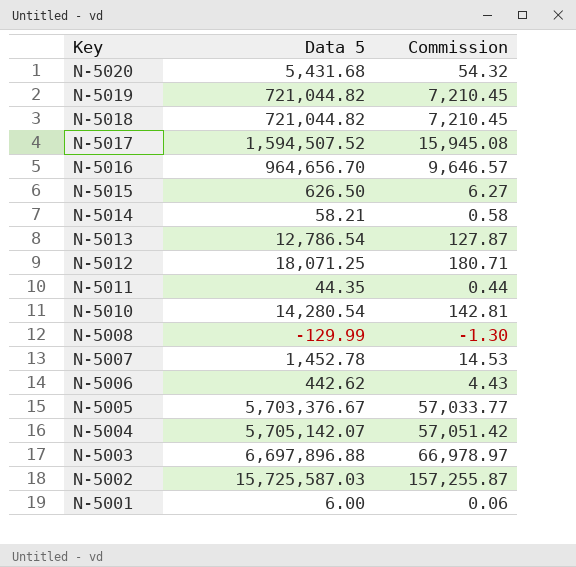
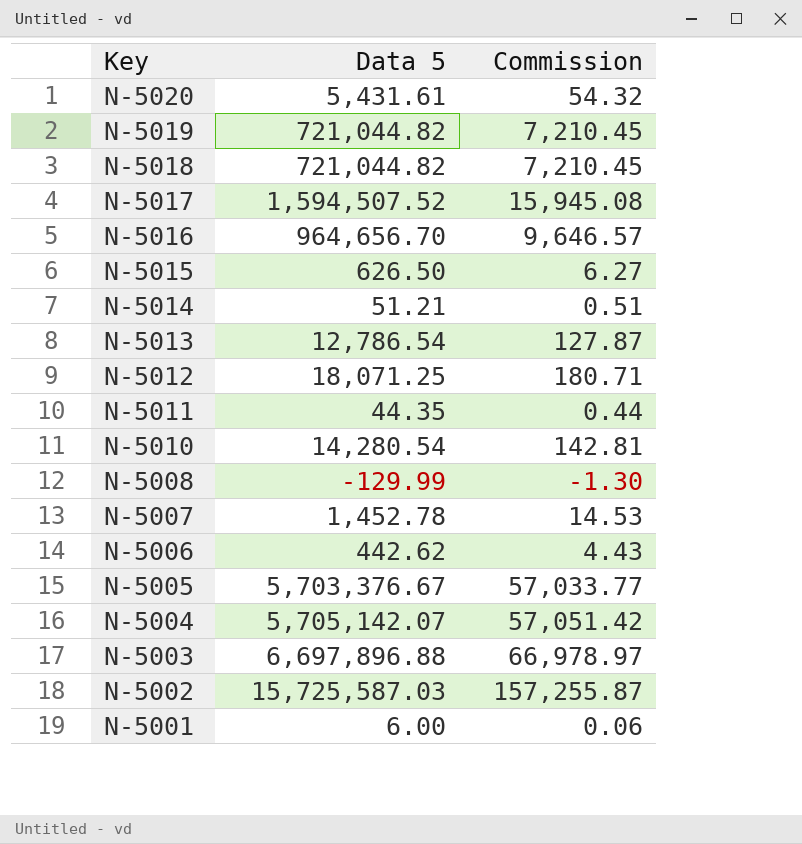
N-5020 | Data 5: 5,431.68 -> 5,431.61
N-5014 | Data 5: 58.21 -> 51.21
N-5014 | Commission: 0.58 -> 0.51

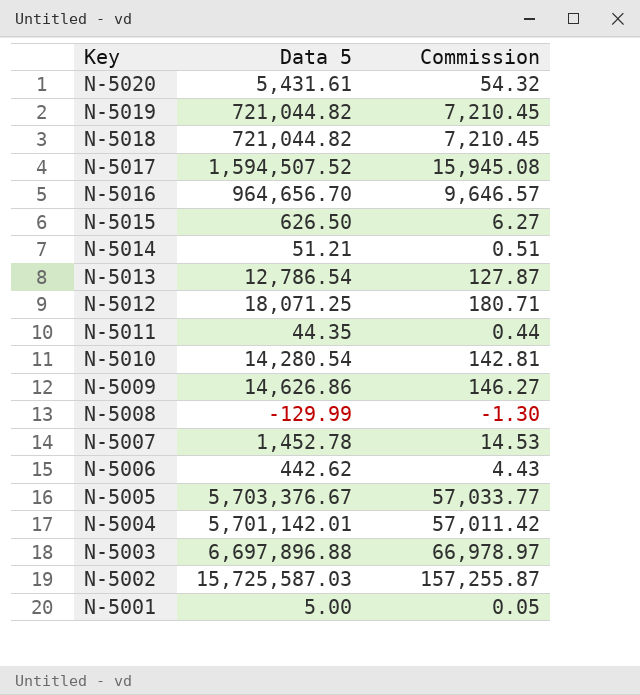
row N-5009: none -> 14,626.86 | 146.27
N-5004 | Data 5: 5,705,142.07 -> 5,701,142.01
N-5004 | Commission: 57,051.42 -> 57,011.42
N-5001 | Data 5: 6.00 -> 5.00
N-5001 | Commission: 0.06 -> 0.05

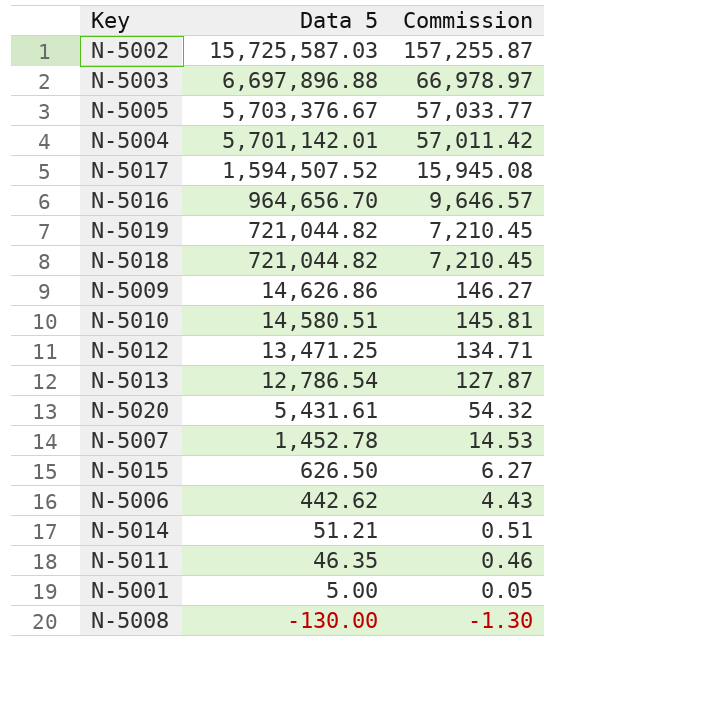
row order: Key descending -> Data 5 descending
N-5010 | Data 5: 14,280.54 -> 14,580.51
N-5010 | Commission: 142.81 -> 145.81
N-5012 | Data 5: 18,071.25 -> 13,471.25
N-5012 | Commission: 180.71 -> 134.71
N-5011 | Data 5: 44.35 -> 46.35
N-5011 | Commission: 0.44 -> 0.46
N-5008 | Data 5: -129.99 -> -130.00

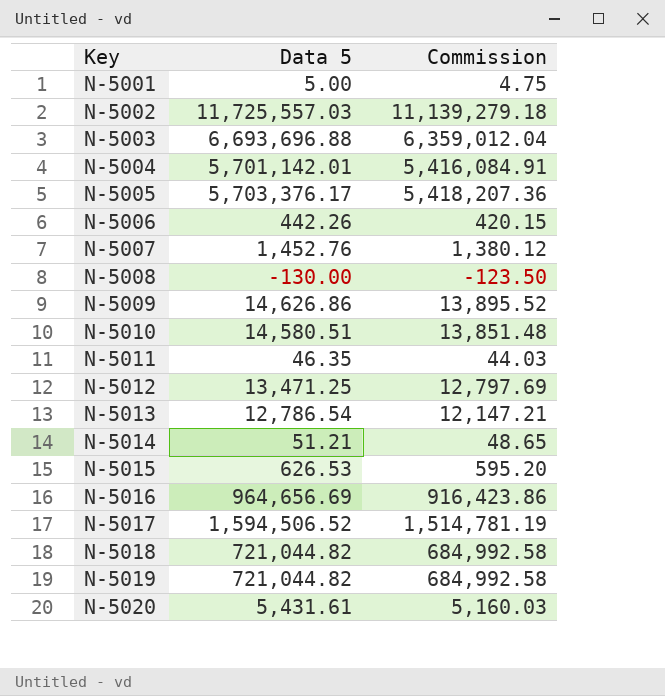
row order: Data 5 descending -> Key ascending
column Commission | formula: [Data 5] * 0.01 -> [Data 5] * 0.95
N-5002 | Data 5: 15,725,587.03 -> 11,725,557.03
N-5003 | Data 5: 6,697,896.88 -> 6,693,696.88
N-5005 | Data 5: 5,703,376.67 -> 5,703,376.17
N-5006 | Data 5: 442.62 -> 442.26
N-5007 | Data 5: 1,452.78 -> 1,452.76
N-5015 | Data 5: 626.50 -> 626.53
N-5016 | Data 5: 964,656.70 -> 964,656.69
N-5017 | Data 5: 1,594,507.52 -> 1,594,506.52

